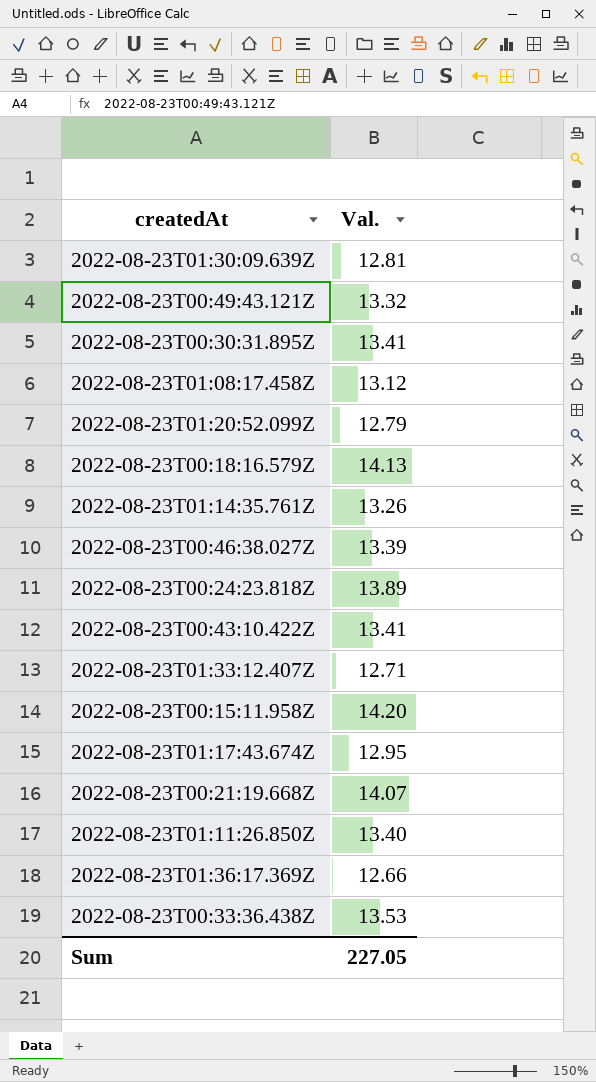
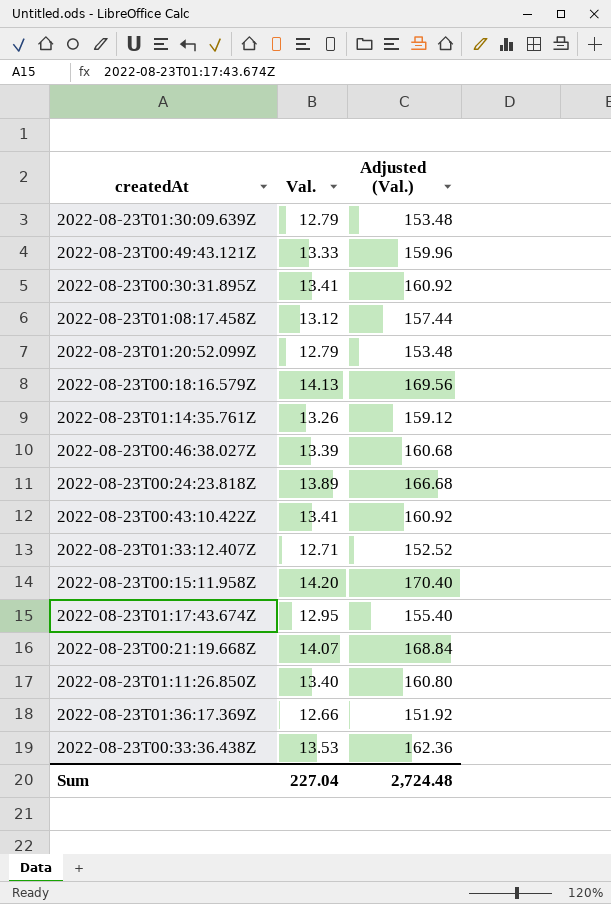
column Adjusted (Val.) | formula: none -> [Val.] * 12
2022-08-23T01:30:09.639Z | Val.: 12.81 -> 12.79
2022-08-23T00:49:43.121Z | Val.: 13.32 -> 13.33
Sum | Val.: 227.05 -> 227.04

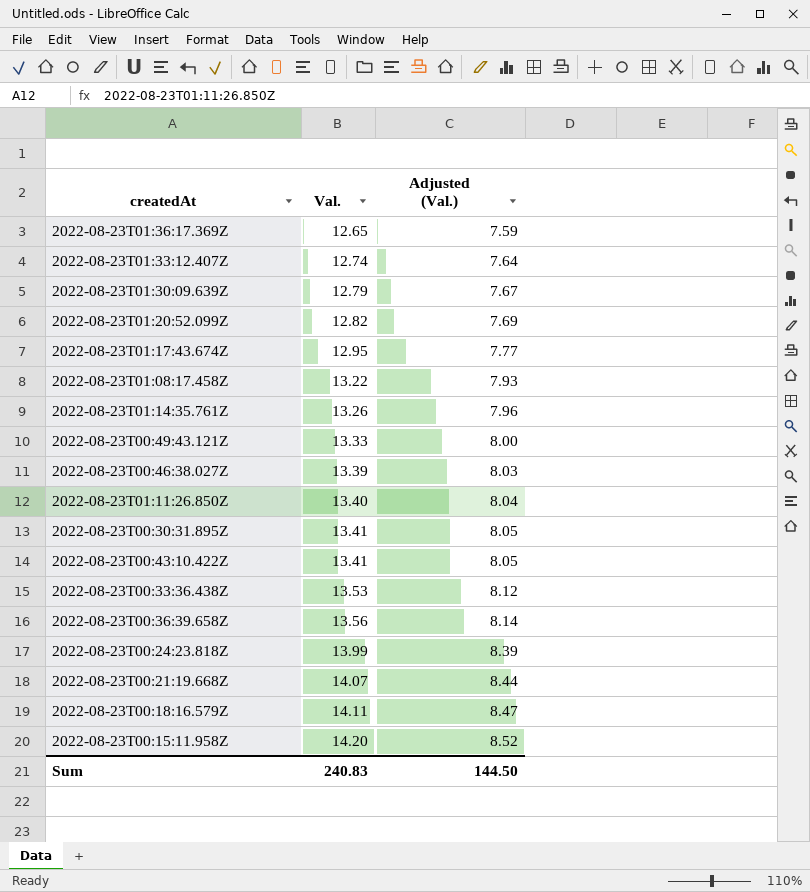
row order: none -> Val. ascending
column Adjusted (Val.) | formula: [Val.] * 12 -> [Val.] * 0.6
2022-08-23T01:36:17.369Z | Val.: 12.66 -> 12.65
2022-08-23T01:33:12.407Z | Val.: 12.71 -> 12.74
2022-08-23T01:20:52.099Z | Val.: 12.79 -> 12.82
2022-08-23T01:08:17.458Z | Val.: 13.12 -> 13.22
row 2022-08-23T00:36:39.658Z: none -> 13.56 | 8.14
2022-08-23T00:24:23.818Z | Val.: 13.89 -> 13.99
2022-08-23T00:18:16.579Z | Val.: 14.13 -> 14.11
Sum | Val.: 227.04 -> 240.83
Sum | Adjusted (Val.): 2,724.48 -> 144.50

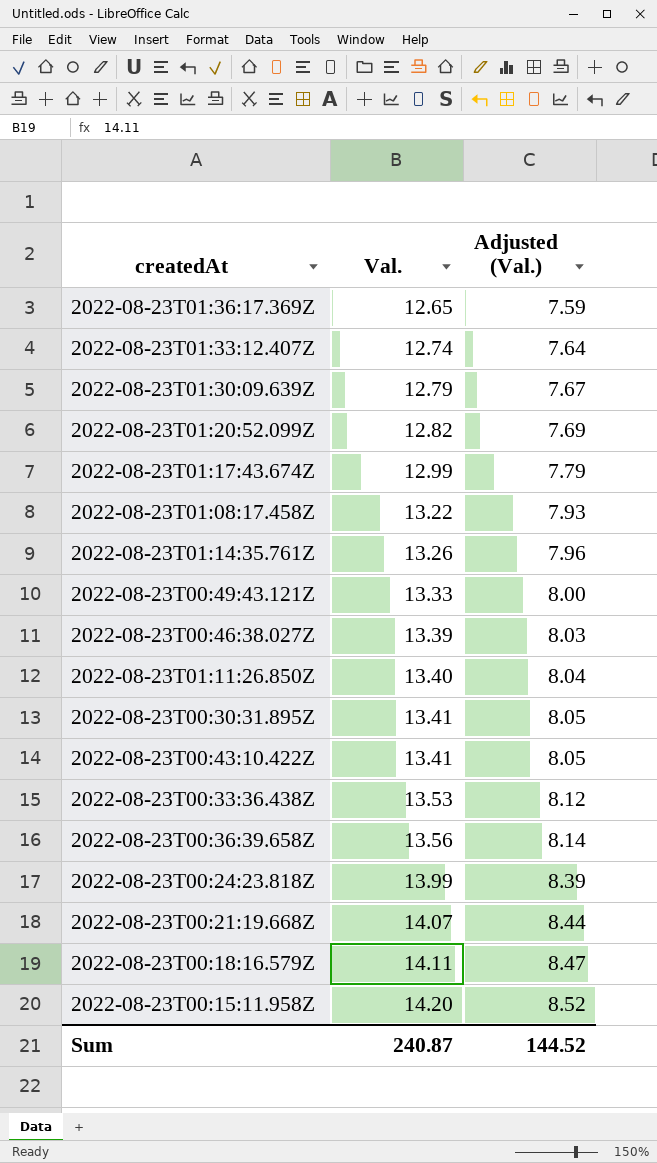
2022-08-23T01:17:43.674Z | Val.: 12.95 -> 12.99
2022-08-23T01:17:43.674Z | Adjusted (Val.): 7.77 -> 7.79
Sum | Val.: 240.83 -> 240.87
Sum | Adjusted (Val.): 144.50 -> 144.52

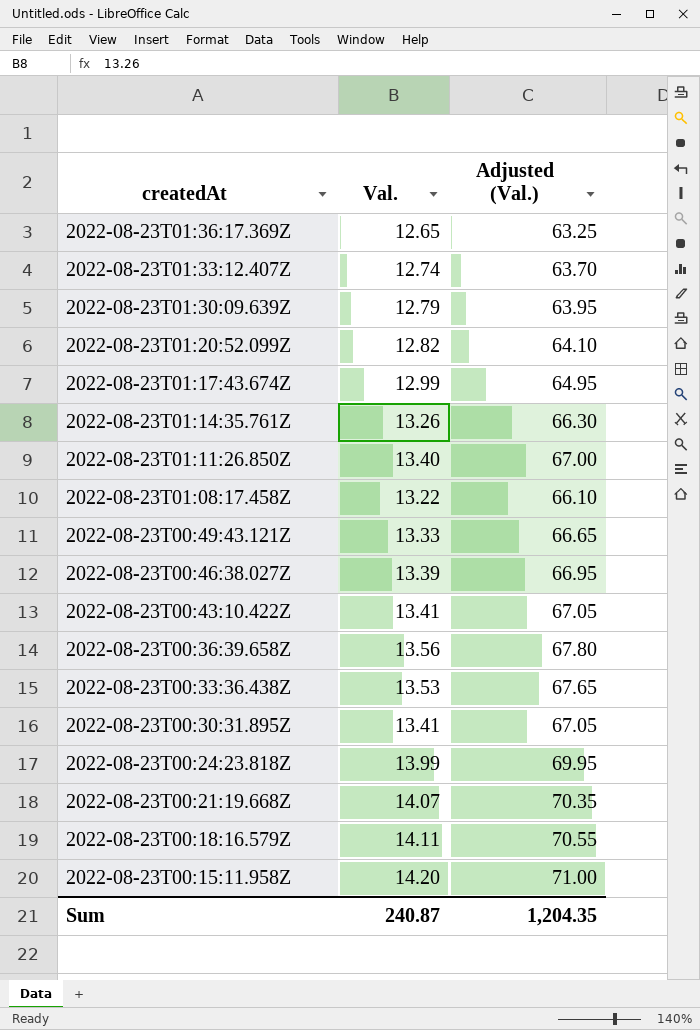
row order: Val. ascending -> createdAt descending
column Adjusted (Val.) | formula: [Val.] * 0.6 -> [Val.] * 5
Sum | Adjusted (Val.): 144.52 -> 1,204.35

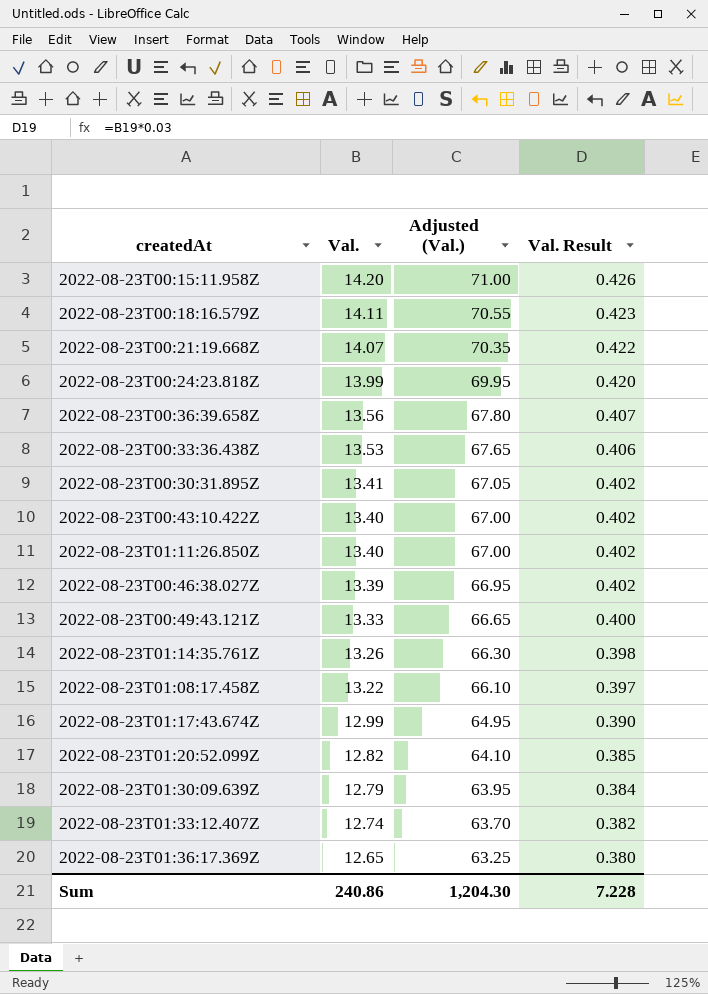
row order: createdAt descending -> Val. descending
column Val. Result | formula: none -> [Val.] * 0.03
2022-08-23T00:43:10.422Z | Val.: 13.41 -> 13.40
2022-08-23T00:43:10.422Z | Adjusted (Val.): 67.05 -> 67.00
Sum | Val.: 240.87 -> 240.86
Sum | Adjusted (Val.): 1,204.35 -> 1,204.30

